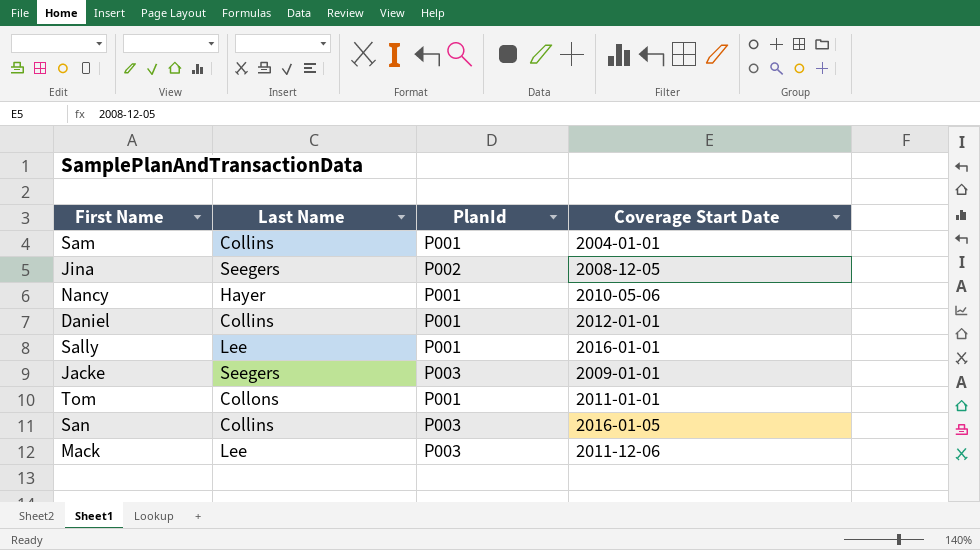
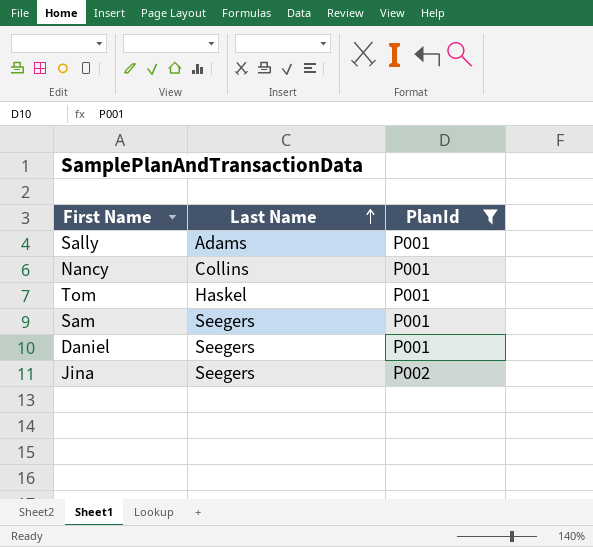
filter: none -> PlanId != P003
row order: none -> Last Name ascending
column Coverage Start Date | position: 4 -> none
Sally | Last Name: Lee -> Adams
Nancy | Last Name: Hayer -> Collins
Tom | Last Name: Collons -> Haskel
Sam | Last Name: Collins -> Seegers
Daniel | Last Name: Collins -> Seegers

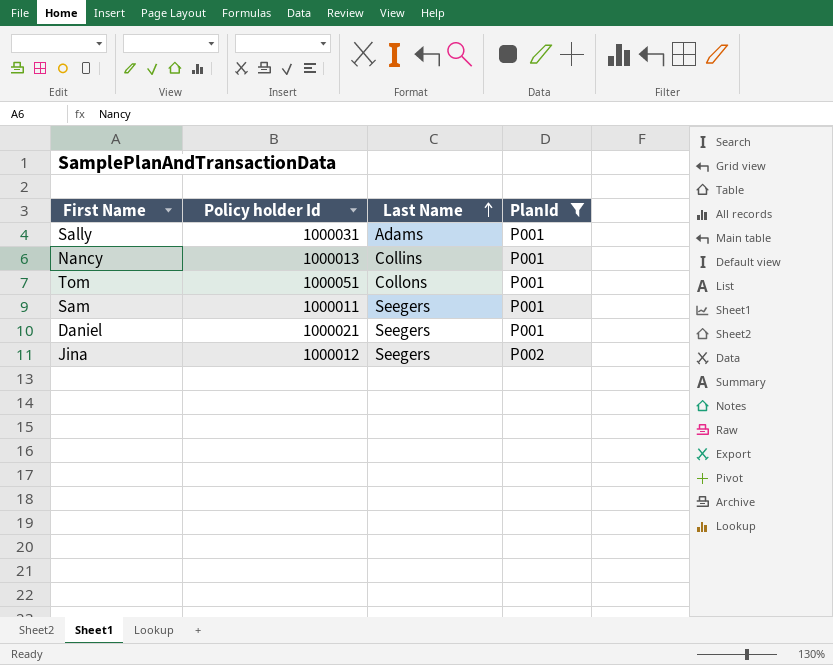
column Policy holder Id | position: none -> 2
Tom | Last Name: Haskel -> Collons

